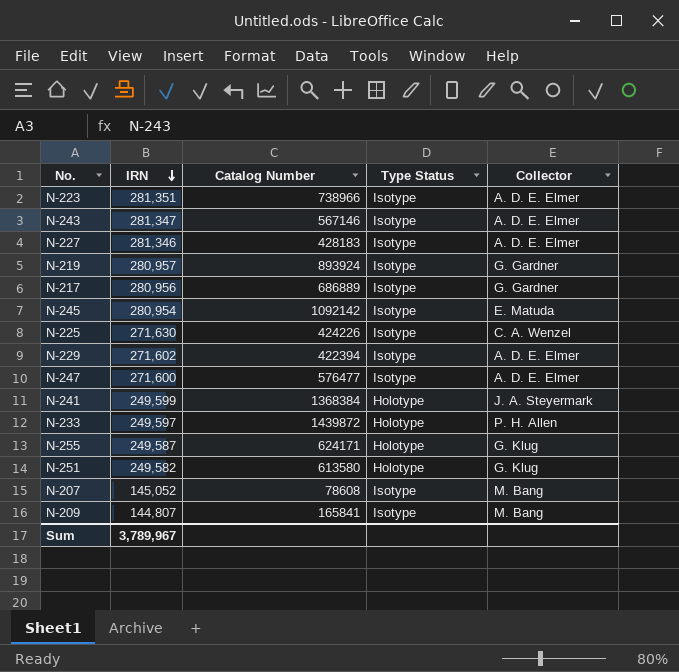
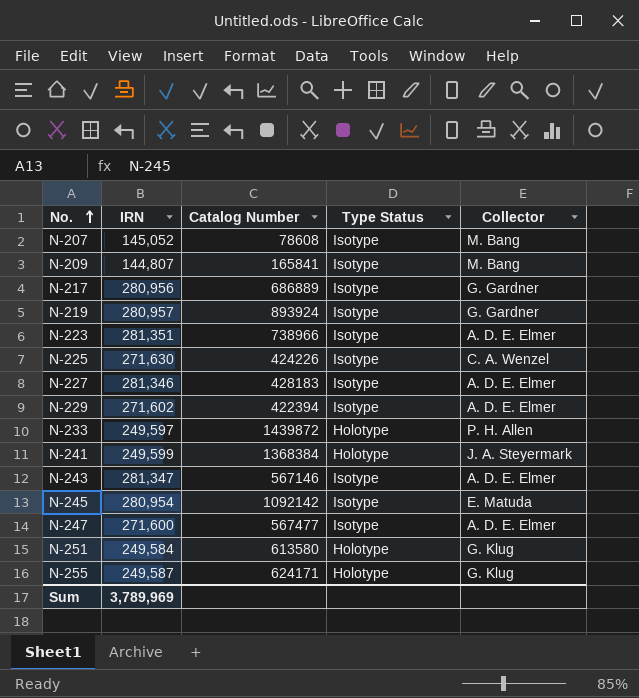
row order: IRN descending -> No. ascending
N-247 | Catalog Number: 576477 -> 567477
N-251 | IRN: 249,582 -> 249,584
Sum | IRN: 3,789,967 -> 3,789,969

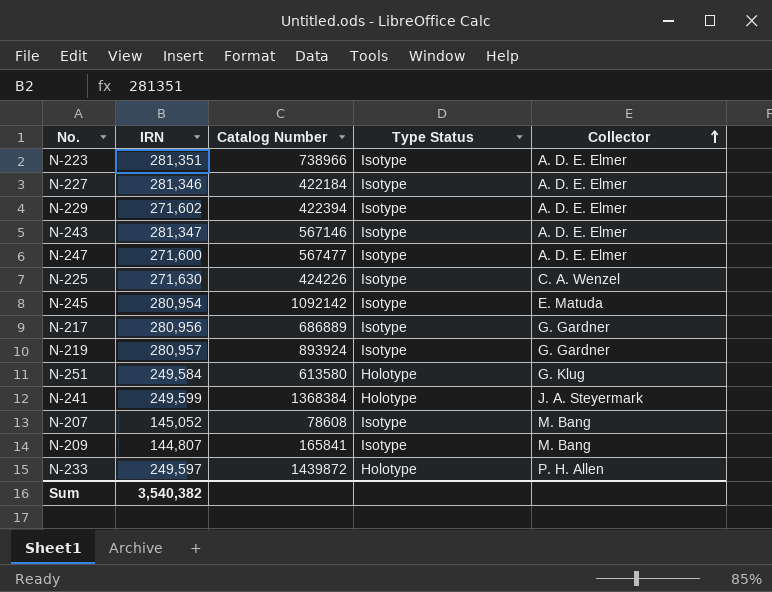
row order: No. ascending -> Collector ascending
row N-255: 249,587 | 624171 | Holotype | G. Klug -> none
N-227 | Catalog Number: 428183 -> 422184
Sum | IRN: 3,789,969 -> 3,540,382

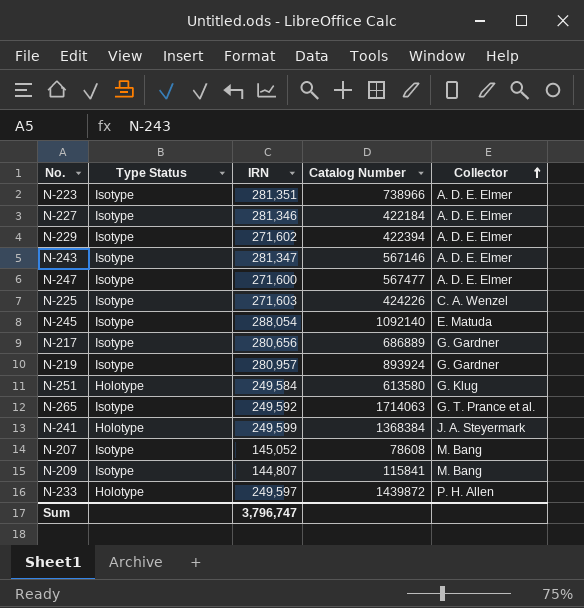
column Type Status | position: 4 -> 2
N-225 | IRN: 271,630 -> 271,603
N-245 | IRN: 280,954 -> 288,054
N-245 | Catalog Number: 1092142 -> 1092140
N-217 | IRN: 280,956 -> 280,656
row N-265: none -> Isotype | 249,592 | 1714063 | G. T. Prance et al.
N-209 | Catalog Number: 165841 -> 115841
Sum | IRN: 3,540,382 -> 3,796,747

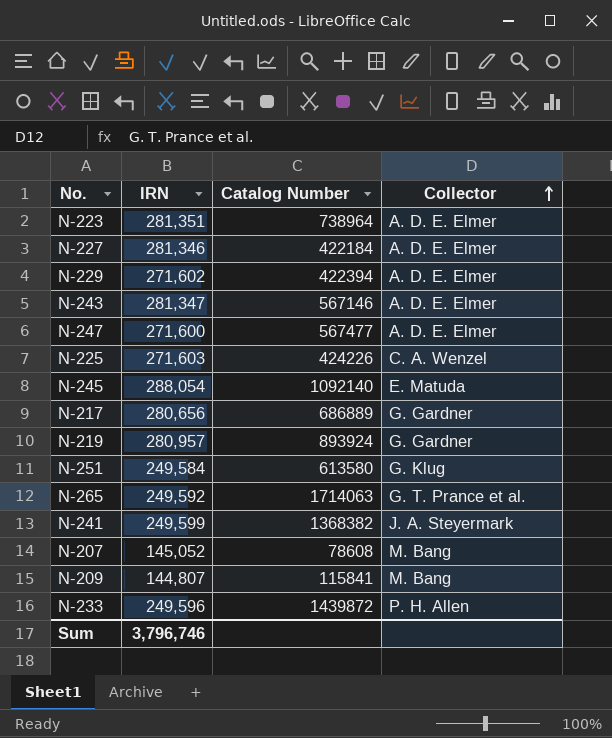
column Type Status | position: 2 -> none
N-223 | Catalog Number: 738966 -> 738964
N-241 | Catalog Number: 1368384 -> 1368382
N-233 | IRN: 249,597 -> 249,596
Sum | IRN: 3,796,747 -> 3,796,746

